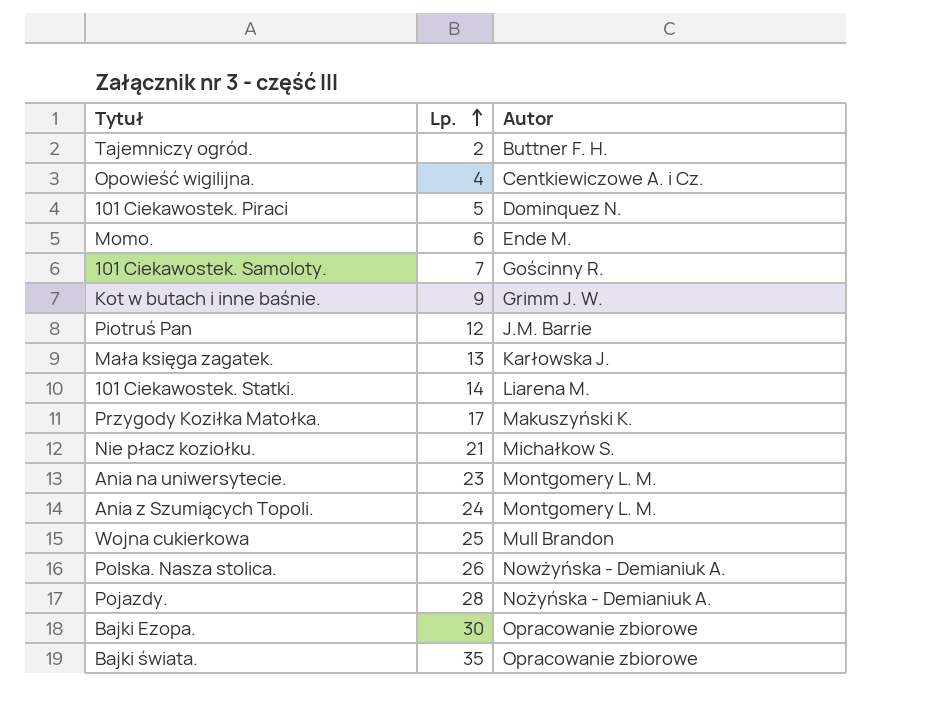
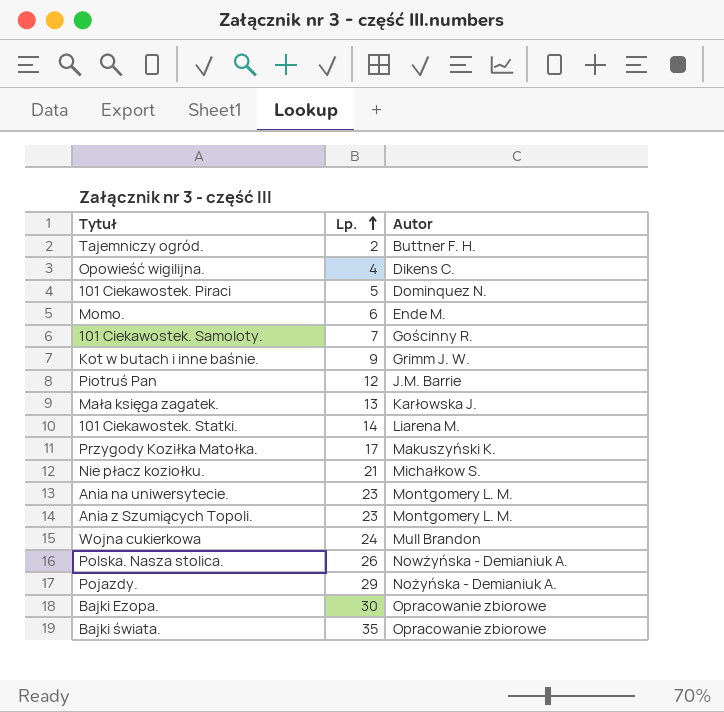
Opowieść wigilijna. | Autor: Centkiewiczowe A. i Cz. -> Dikens C.
Ania z Szumiących Topoli. | Lp.: 24 -> 23
Wojna cukierkowa | Lp.: 25 -> 24
Pojazdy. | Lp.: 28 -> 29

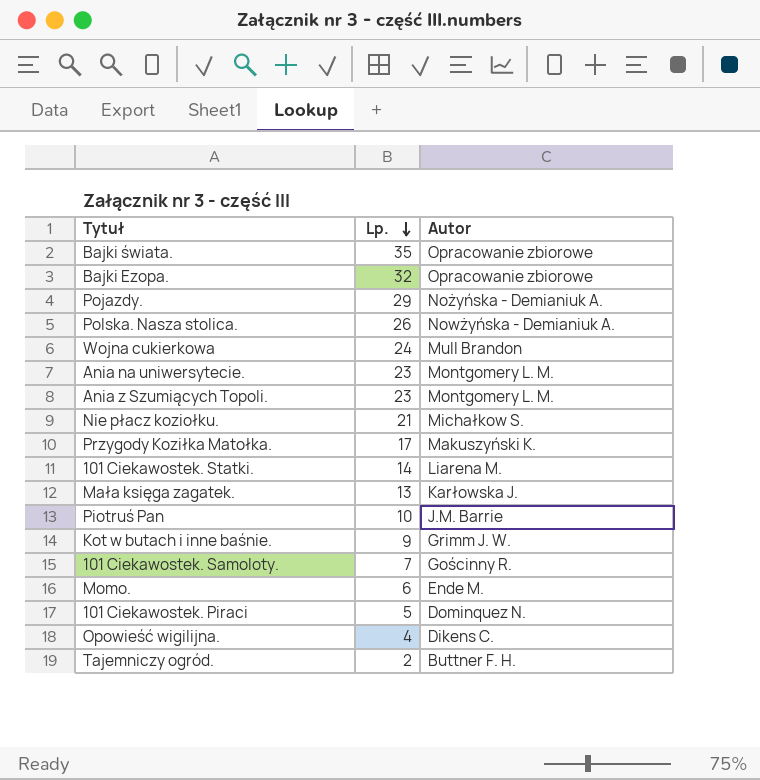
row order: Lp. ascending -> Lp. descending
Bajki Ezopa. | Lp.: 30 -> 32
Piotruś Pan | Lp.: 12 -> 10

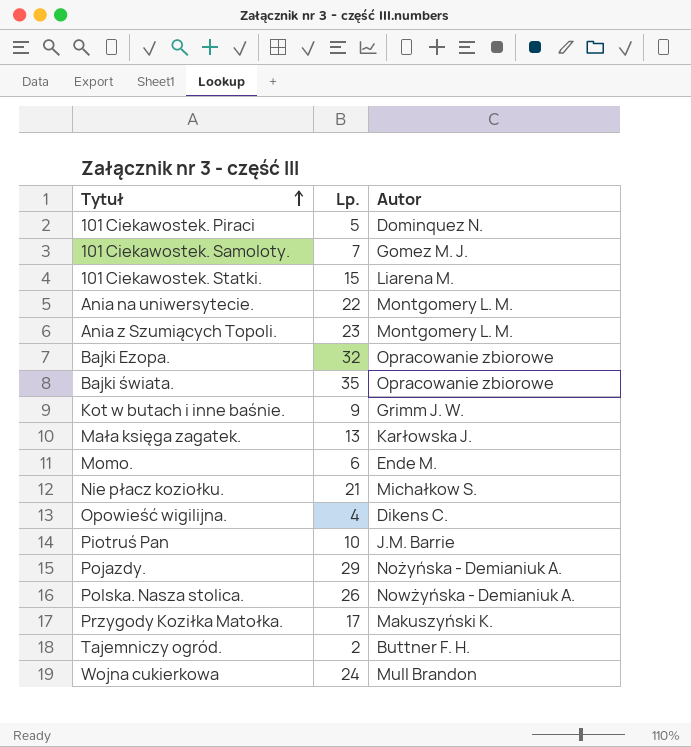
row order: Lp. descending -> Tytuł ascending
101 Ciekawostek. Samoloty. | Autor: Gościnny R. -> Gomez M. J.
101 Ciekawostek. Statki. | Lp.: 14 -> 15
Ania na uniwersytecie. | Lp.: 23 -> 22

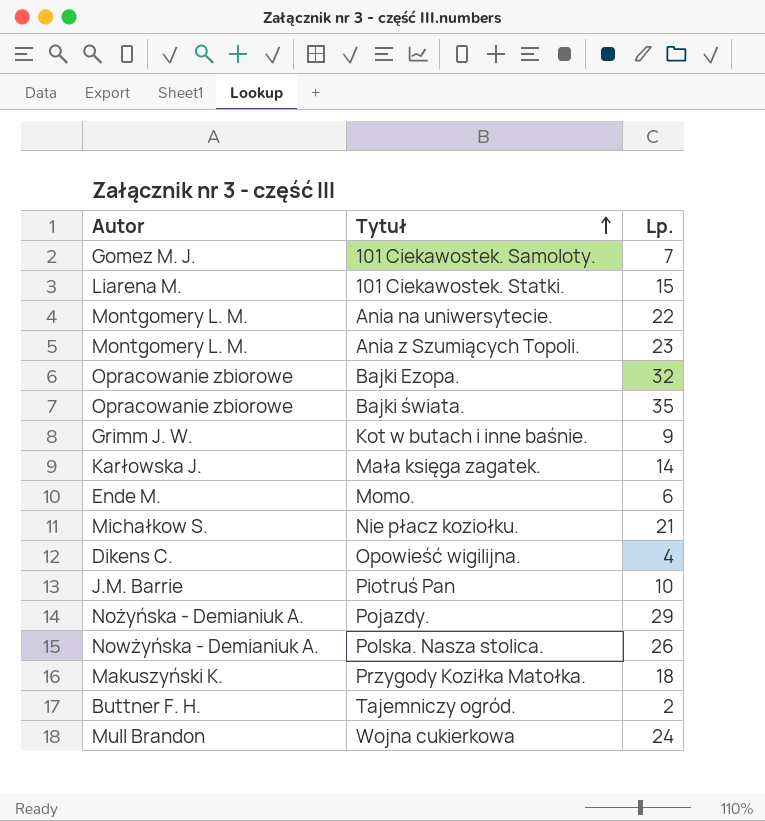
column Autor | position: 3 -> 1
row 101 Ciekawostek. Piraci: 5 | Dominquez N. -> none
Mała księga zagatek. | Lp.: 13 -> 14
Przygody Koziłka Matołka. | Lp.: 17 -> 18

